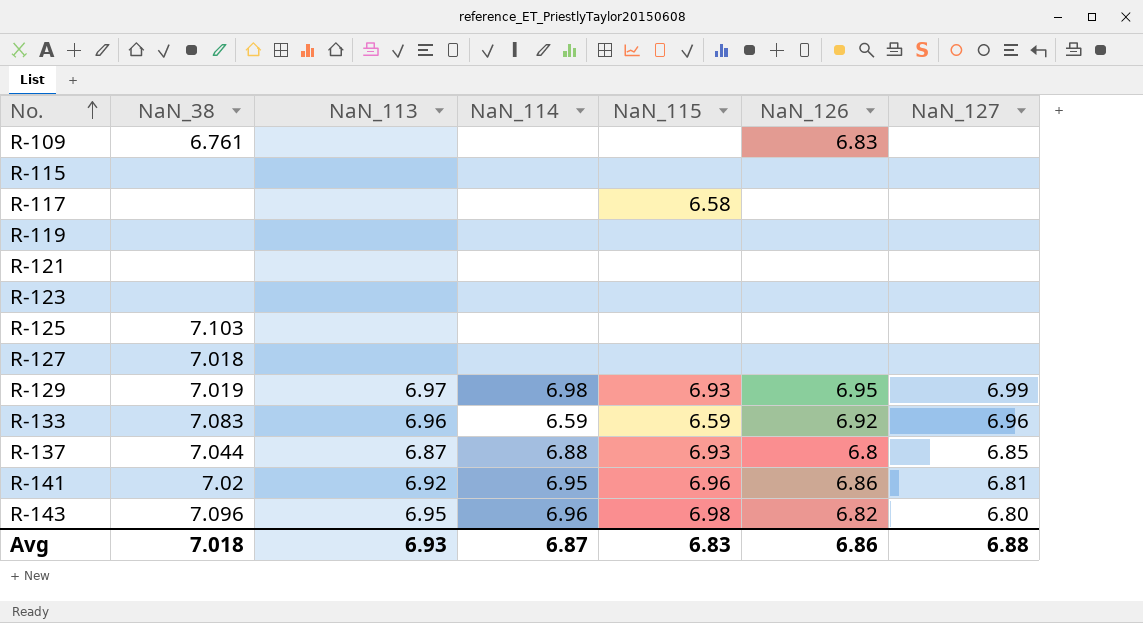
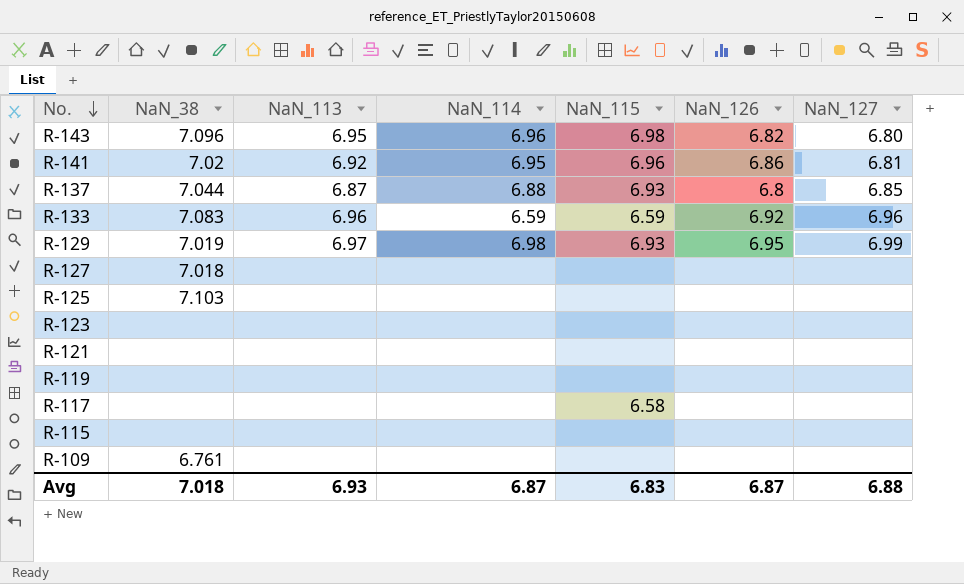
row order: No. ascending -> No. descending
R-109 | NaN_126: 6.83 -> none
Avg | NaN_126: 6.86 -> 6.87

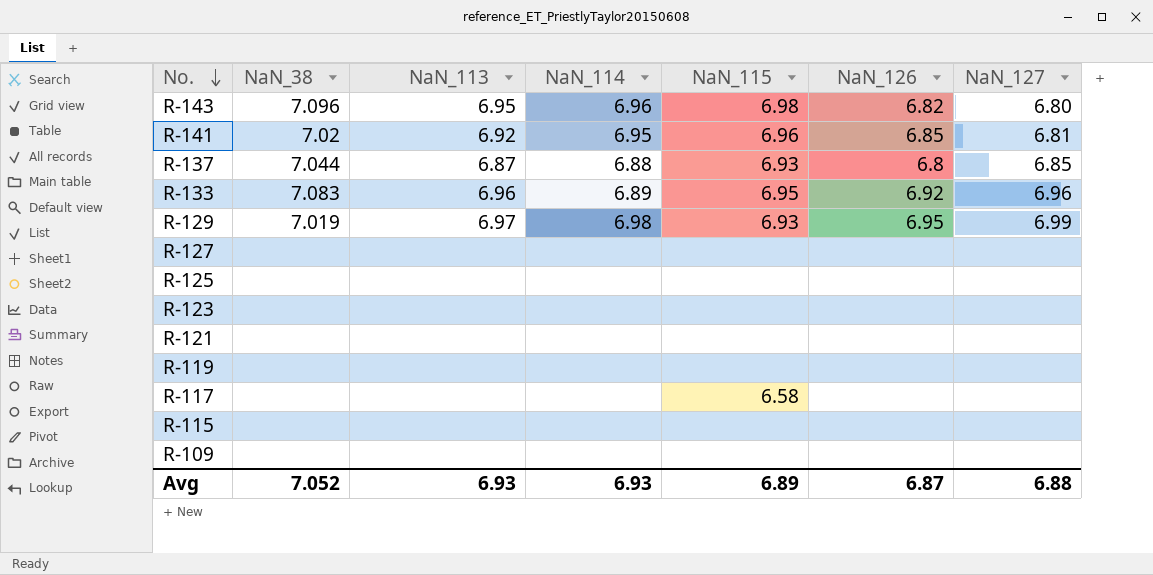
R-141 | NaN_126: 6.86 -> 6.85
R-133 | NaN_114: 6.59 -> 6.89
R-133 | NaN_115: 6.59 -> 6.95
R-127 | NaN_38: 7.018 -> none
R-125 | NaN_38: 7.103 -> none
R-109 | NaN_38: 6.761 -> none
Avg | NaN_38: 7.018 -> 7.052
Avg | NaN_114: 6.87 -> 6.93
Avg | NaN_115: 6.83 -> 6.89

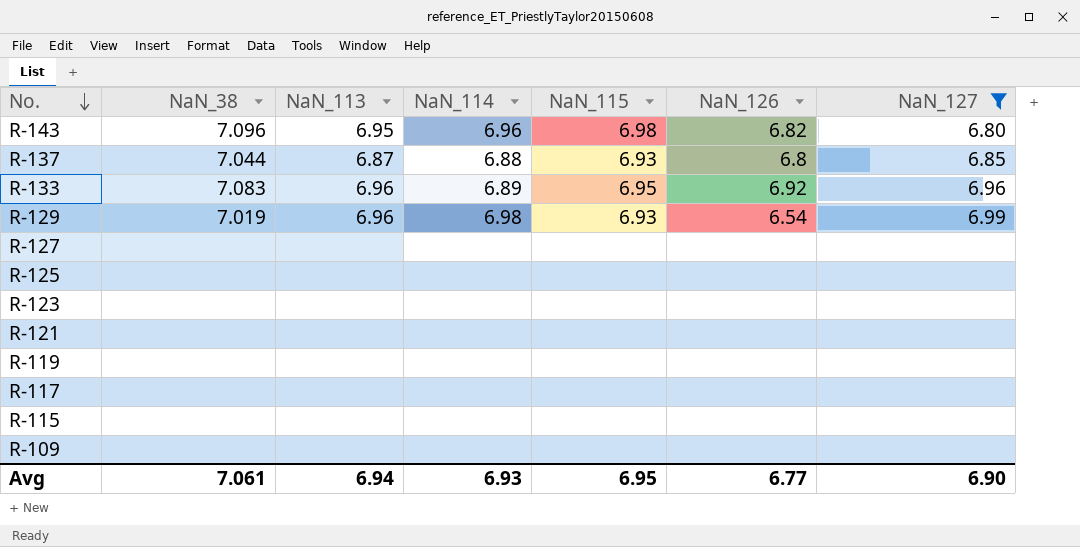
filter: none -> NaN_127 != 6.81
R-129 | NaN_113: 6.97 -> 6.96
R-129 | NaN_126: 6.95 -> 6.54
R-117 | NaN_115: 6.58 -> none
Avg | NaN_38: 7.052 -> 7.061
Avg | NaN_113: 6.93 -> 6.94
Avg | NaN_115: 6.89 -> 6.95
Avg | NaN_126: 6.87 -> 6.77
Avg | NaN_127: 6.88 -> 6.90

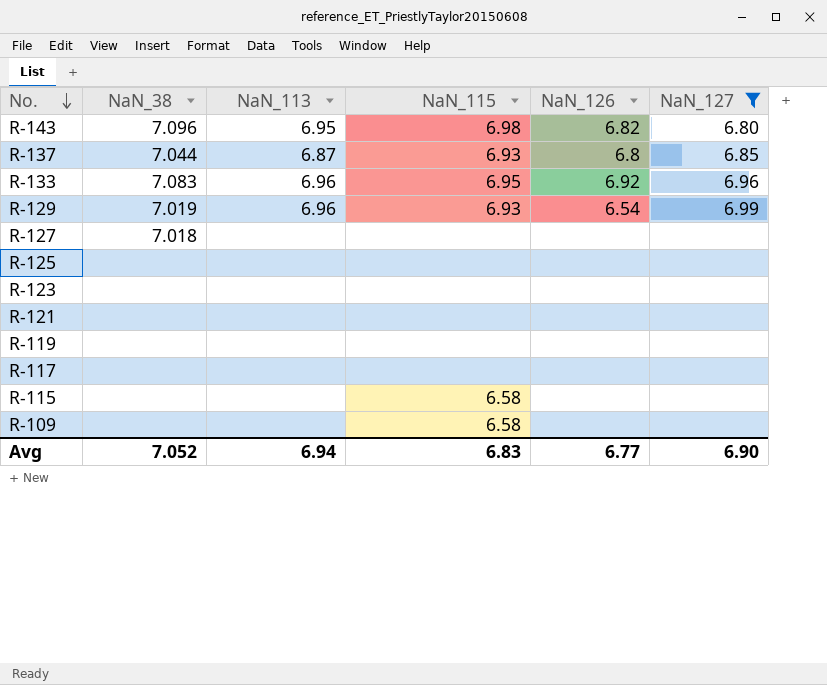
column NaN_114 | position: 4 -> none
R-127 | NaN_38: none -> 7.018
R-115 | NaN_115: none -> 6.58
R-109 | NaN_115: none -> 6.58
Avg | NaN_38: 7.061 -> 7.052
Avg | NaN_115: 6.95 -> 6.83

